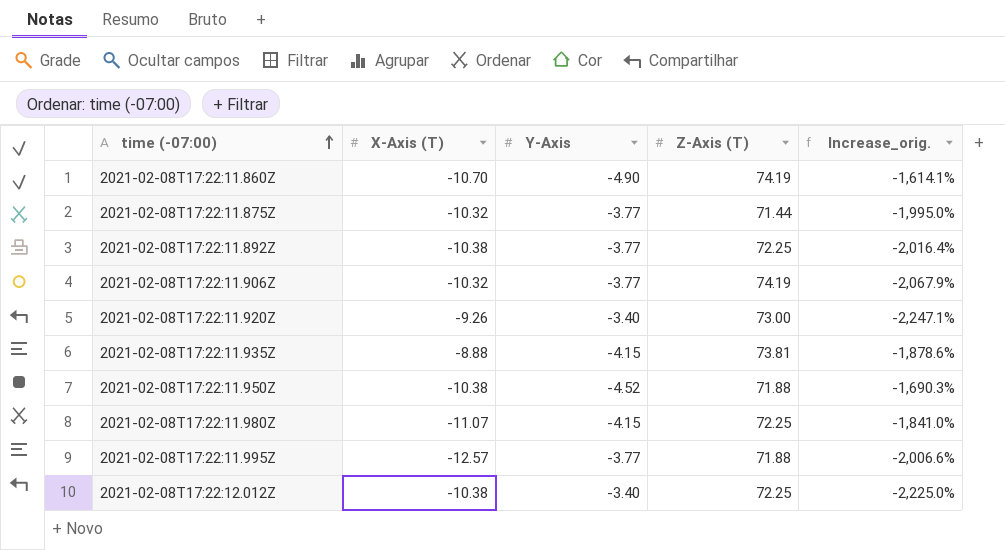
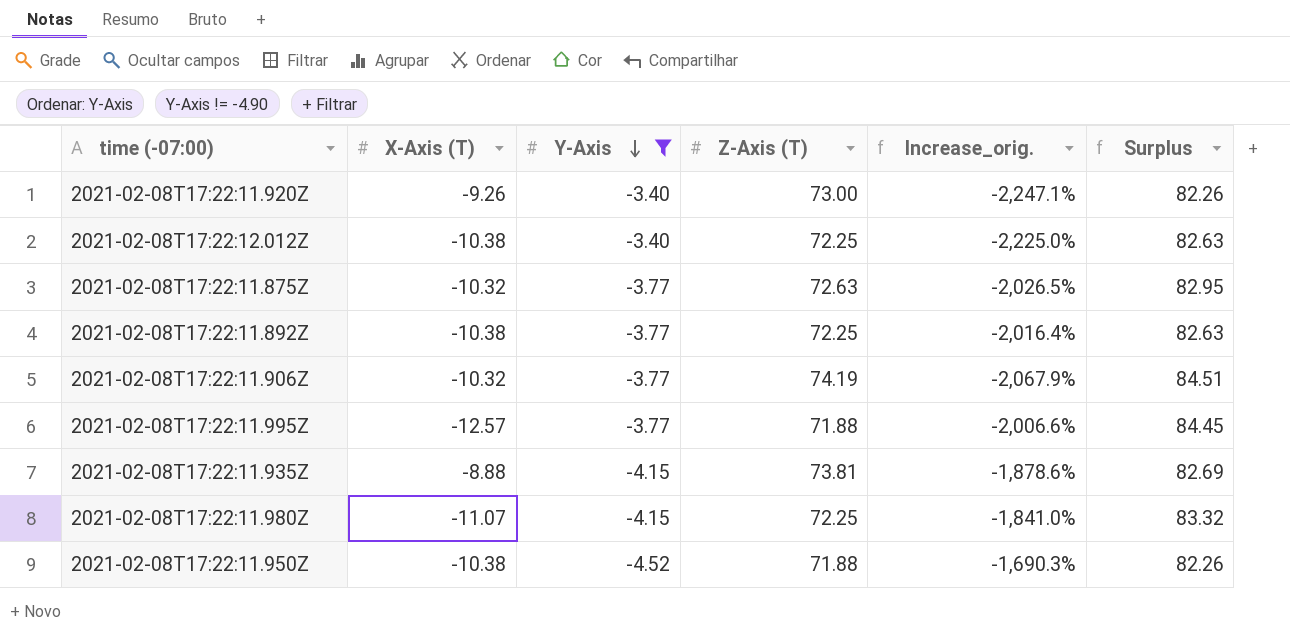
filter: none -> Y-Axis != -4.90
row order: time (-07:00) ascending -> Y-Axis descending
column Surplus | formula: none -> [Z-Axis (T)] - [X-Axis (T)]
2021-02-08T17:22:11.875Z | Z-Axis (T): 71.44 -> 72.63
2021-02-08T17:22:11.875Z | Increase_orig.: -1,995.0% -> -2,026.5%

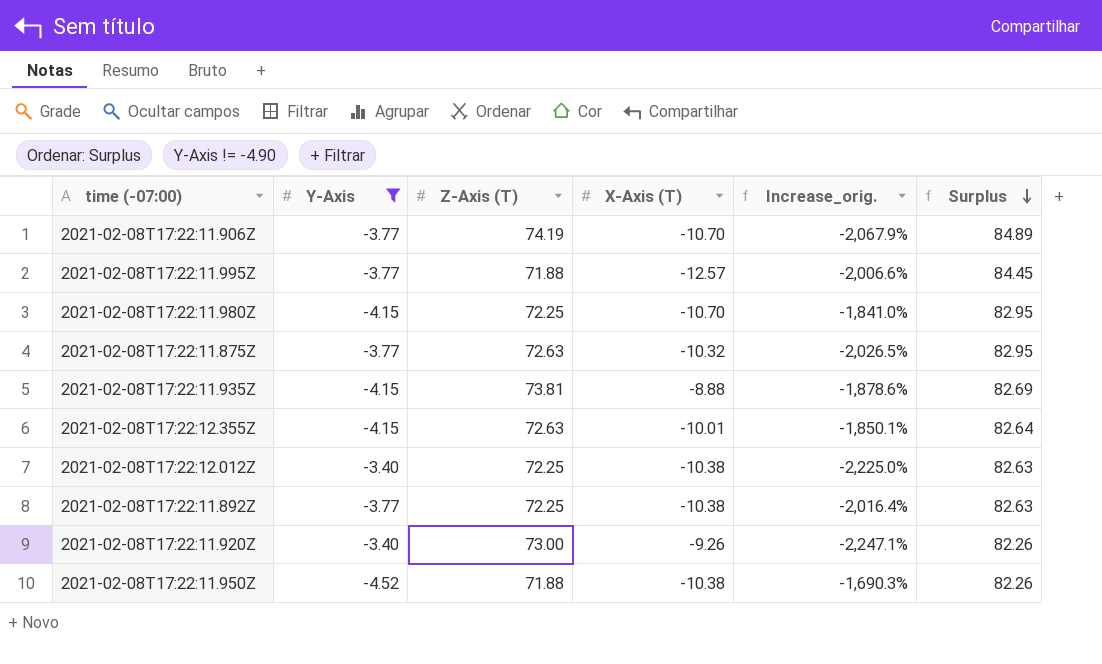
row order: Y-Axis descending -> Surplus descending
column X-Axis (T) | position: 2 -> 4
2021-02-08T17:22:11.906Z | X-Axis (T): -10.32 -> -10.70
2021-02-08T17:22:11.906Z | Surplus: 84.51 -> 84.89
2021-02-08T17:22:11.980Z | X-Axis (T): -11.07 -> -10.70
2021-02-08T17:22:11.980Z | Surplus: 83.32 -> 82.95
row 2021-02-08T17:22:12.355Z: none -> -4.15 | 72.63 | -10.01 | -1,850.1% | 82.64

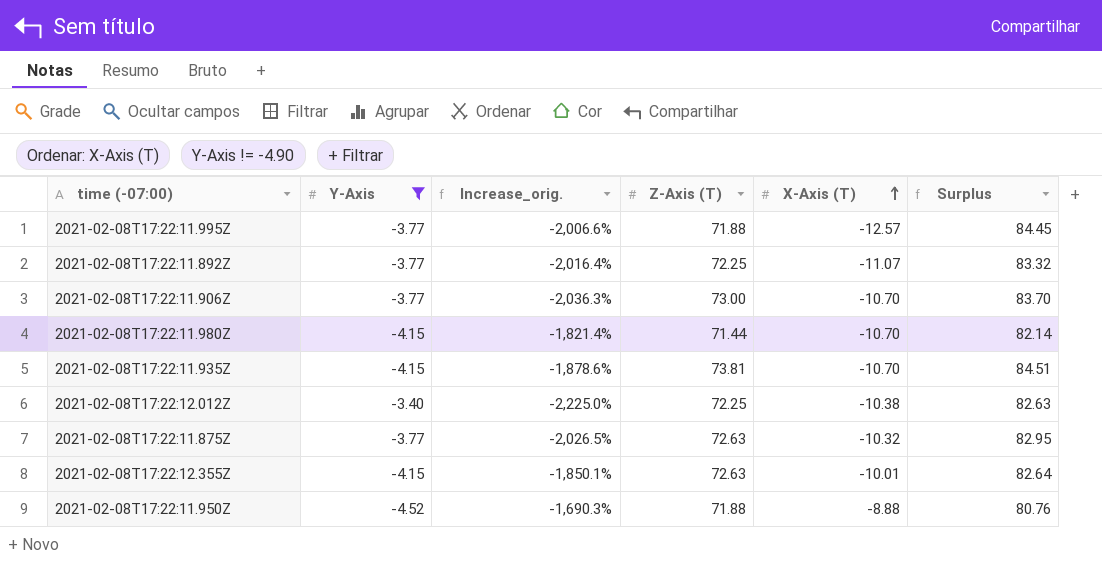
row order: Surplus descending -> X-Axis (T) ascending
column Increase_orig. | position: 5 -> 3
row 2021-02-08T17:22:11.920Z: -3.40 | 73.00 | -9.26 | -2,247.1% | 82.26 -> none
2021-02-08T17:22:11.892Z | X-Axis (T): -10.38 -> -11.07
2021-02-08T17:22:11.892Z | Surplus: 82.63 -> 83.32
2021-02-08T17:22:11.906Z | Increase_orig.: -2,067.9% -> -2,036.3%
2021-02-08T17:22:11.906Z | Z-Axis (T): 74.19 -> 73.00
2021-02-08T17:22:11.906Z | Surplus: 84.89 -> 83.70
2021-02-08T17:22:11.980Z | Increase_orig.: -1,841.0% -> -1,821.4%
2021-02-08T17:22:11.980Z | Z-Axis (T): 72.25 -> 71.44
2021-02-08T17:22:11.980Z | Surplus: 82.95 -> 82.14
2021-02-08T17:22:11.935Z | X-Axis (T): -8.88 -> -10.70
2021-02-08T17:22:11.935Z | Surplus: 82.69 -> 84.51
2021-02-08T17:22:11.950Z | X-Axis (T): -10.38 -> -8.88
2021-02-08T17:22:11.950Z | Surplus: 82.26 -> 80.76

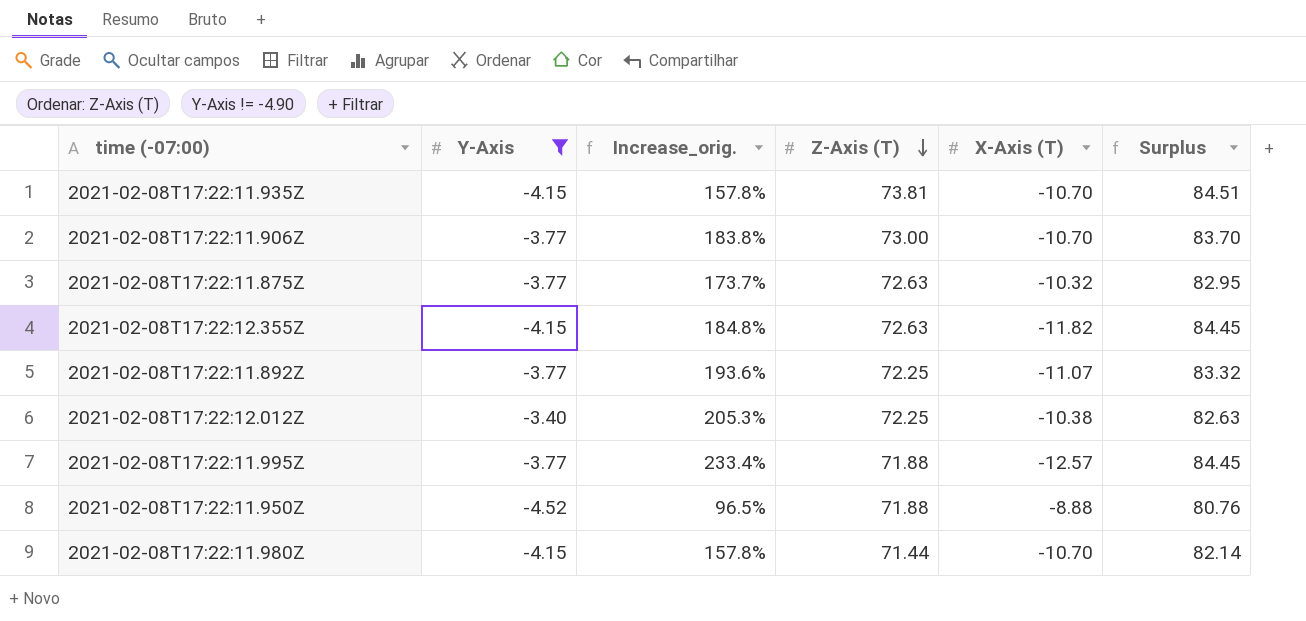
row order: X-Axis (T) ascending -> Z-Axis (T) descending
column Increase_orig. | formula: ([Z-Axis (T)] - [Y-Axis]) / [Y-Axis] -> ([X-Axis (T)] - [Y-Axis]) / [Y-Axis]
2021-02-08T17:22:12.355Z | X-Axis (T): -10.01 -> -11.82
2021-02-08T17:22:12.355Z | Surplus: 82.64 -> 84.45

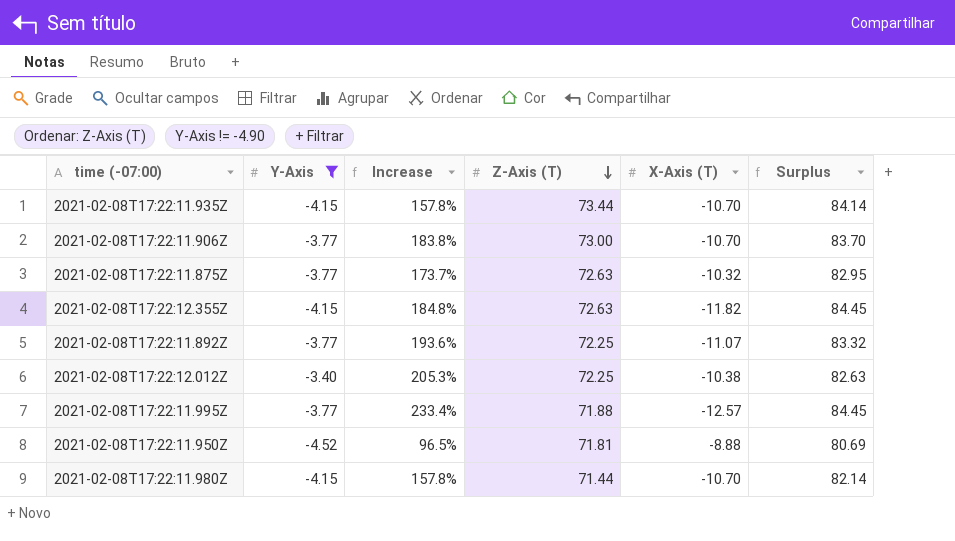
column name: Increase_orig. -> Increase
2021-02-08T17:22:11.935Z | Z-Axis (T): 73.81 -> 73.44
2021-02-08T17:22:11.935Z | Surplus: 84.51 -> 84.14
2021-02-08T17:22:11.950Z | Z-Axis (T): 71.88 -> 71.81
2021-02-08T17:22:11.950Z | Surplus: 80.76 -> 80.69

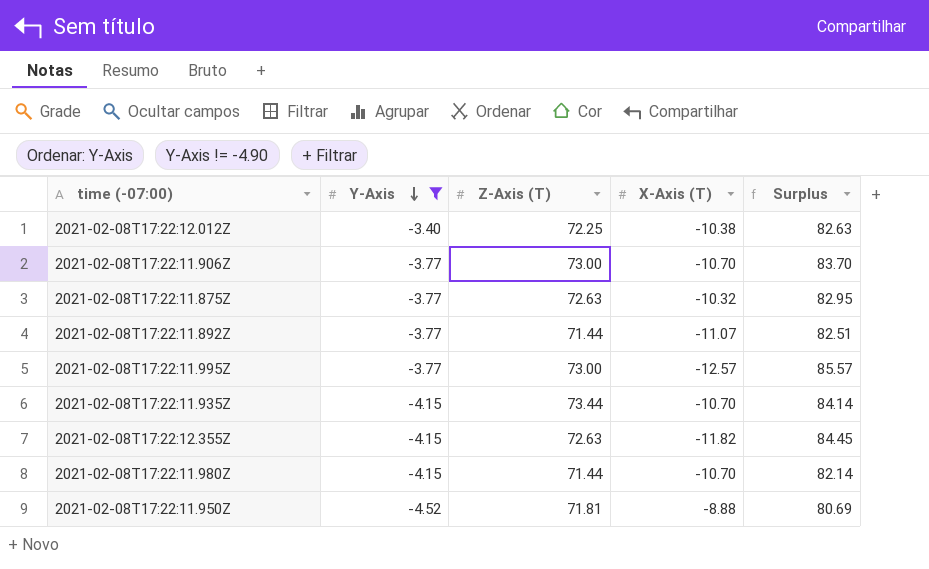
row order: Z-Axis (T) descending -> Y-Axis descending
column Increase | formula: ([X-Axis (T)] - [Y-Axis]) / [Y-Axis] -> none
2021-02-08T17:22:11.892Z | Z-Axis (T): 72.25 -> 71.44
2021-02-08T17:22:11.892Z | Surplus: 83.32 -> 82.51
2021-02-08T17:22:11.995Z | Z-Axis (T): 71.88 -> 73.00
2021-02-08T17:22:11.995Z | Surplus: 84.45 -> 85.57

